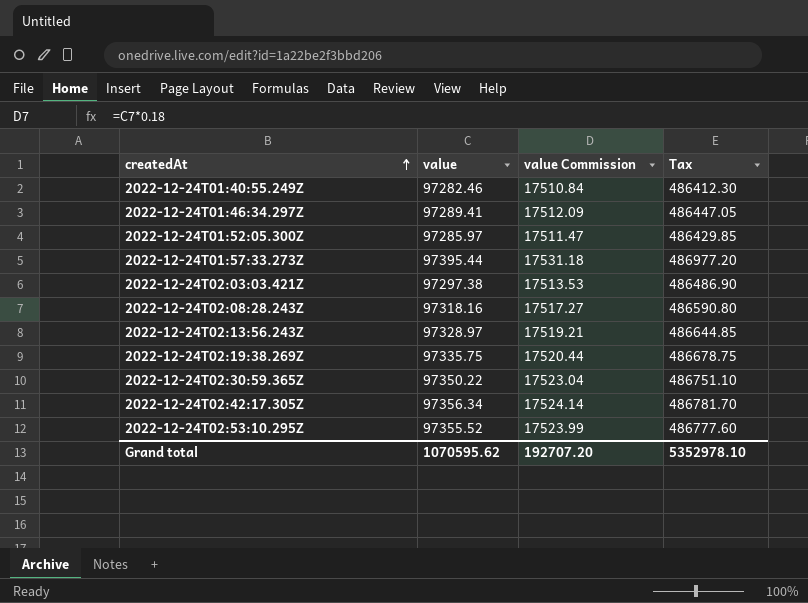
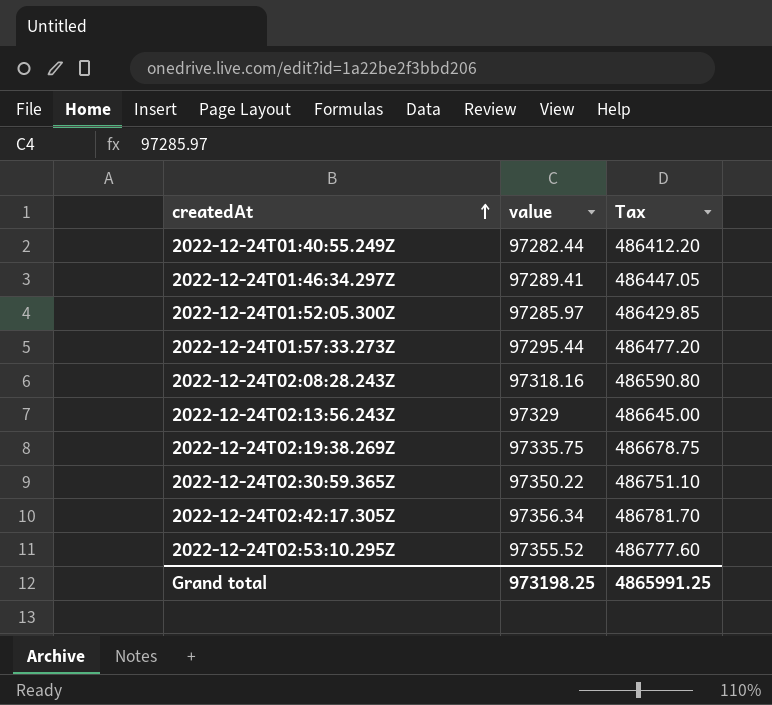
column value Commission | formula: [value] * 0.18 -> none
row 2022-12-24T02:03:03.421Z: 97297.38 | 17513.53 | 486486.90 -> none
2022-12-24T01:40:55.249Z | value: 97282.46 -> 97282.44
2022-12-24T01:40:55.249Z | Tax: 486412.30 -> 486412.20
2022-12-24T01:57:33.273Z | value: 97395.44 -> 97295.44
2022-12-24T01:57:33.273Z | Tax: 486977.20 -> 486477.20
2022-12-24T02:13:56.243Z | value: 97328.97 -> 97329
2022-12-24T02:13:56.243Z | Tax: 486644.85 -> 486645.00
Grand total | value: 1070595.62 -> 973198.25
Grand total | Tax: 5352978.10 -> 4865991.25

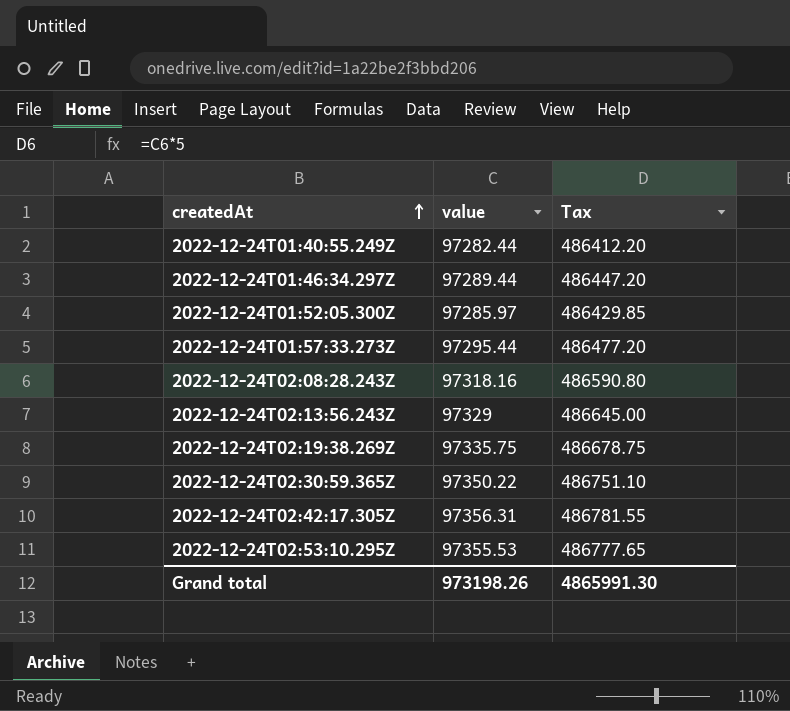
2022-12-24T01:46:34.297Z | value: 97289.41 -> 97289.44
2022-12-24T01:46:34.297Z | Tax: 486447.05 -> 486447.20
2022-12-24T02:42:17.305Z | value: 97356.34 -> 97356.31
2022-12-24T02:42:17.305Z | Tax: 486781.70 -> 486781.55
2022-12-24T02:53:10.295Z | value: 97355.52 -> 97355.53
2022-12-24T02:53:10.295Z | Tax: 486777.60 -> 486777.65
Grand total | value: 973198.25 -> 973198.26
Grand total | Tax: 4865991.25 -> 4865991.30

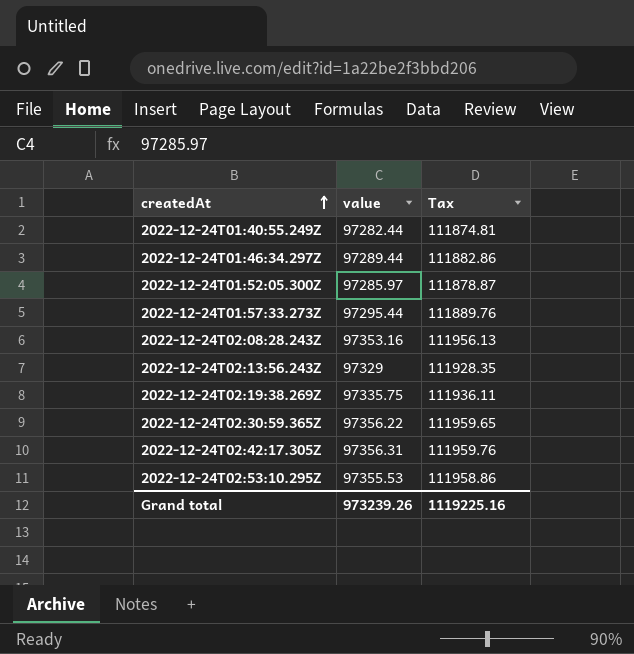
column Tax | formula: [value] * 5 -> [value] * 1.15
2022-12-24T02:08:28.243Z | value: 97318.16 -> 97353.16
2022-12-24T02:30:59.365Z | value: 97350.22 -> 97356.22
Grand total | value: 973198.26 -> 973239.26
Grand total | Tax: 4865991.30 -> 1119225.16

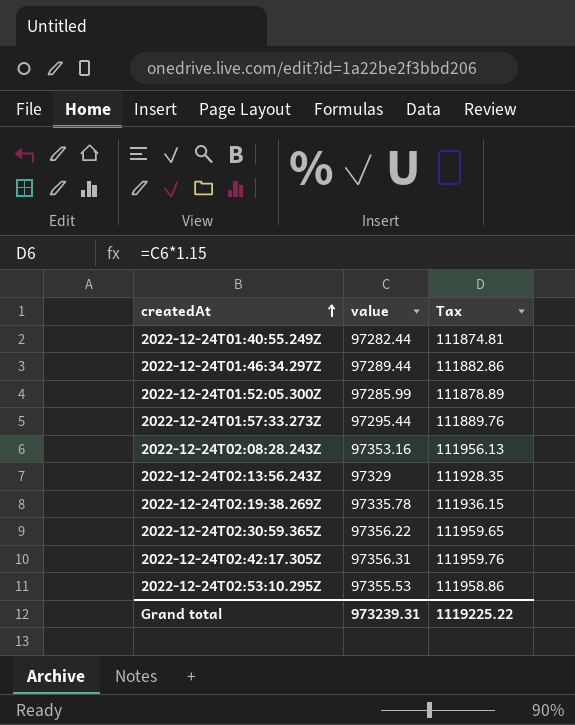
2022-12-24T01:52:05.300Z | value: 97285.97 -> 97285.99
2022-12-24T01:52:05.300Z | Tax: 111878.87 -> 111878.89
2022-12-24T02:19:38.269Z | value: 97335.75 -> 97335.78
2022-12-24T02:19:38.269Z | Tax: 111936.11 -> 111936.15
Grand total | value: 973239.26 -> 973239.31
Grand total | Tax: 1119225.16 -> 1119225.22

